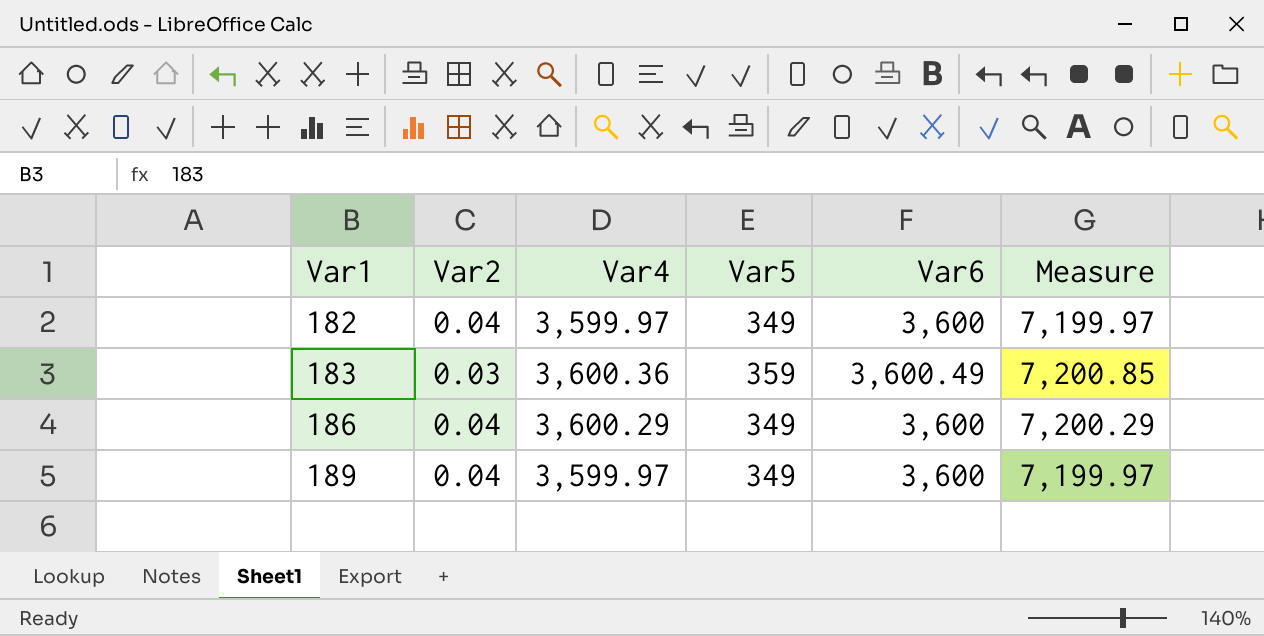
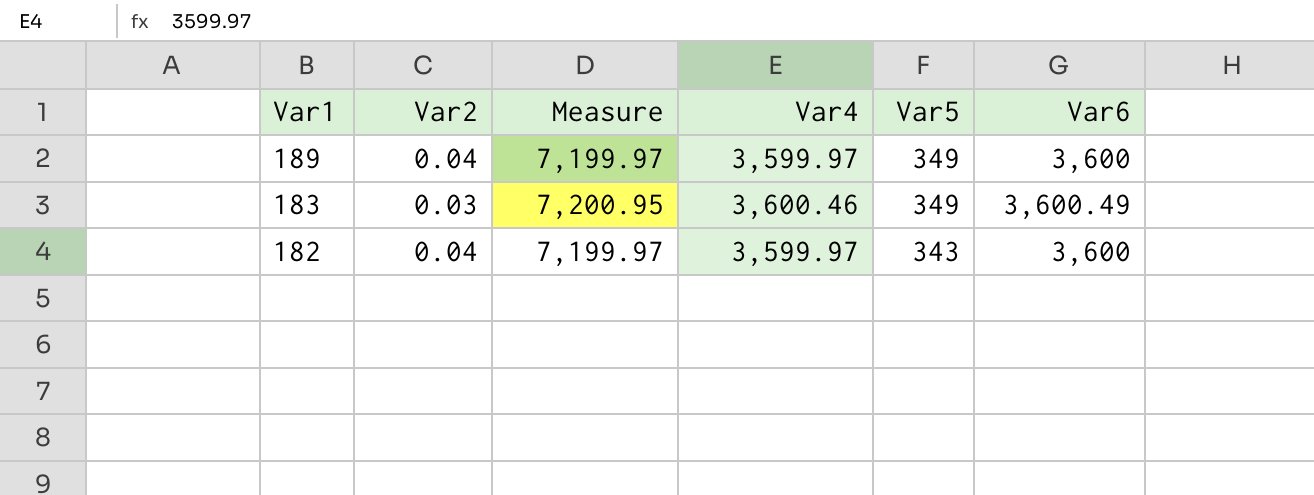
row order: Var1 ascending -> Var1 descending
column Measure | position: 6 -> 3
row 186: 0.04 | 3,600.29 | 349 | 3,600 | 7,200.29 -> none
183 | Measure: 7,200.85 -> 7,200.95
183 | Var4: 3,600.36 -> 3,600.46
183 | Var5: 359 -> 349
182 | Var5: 349 -> 343

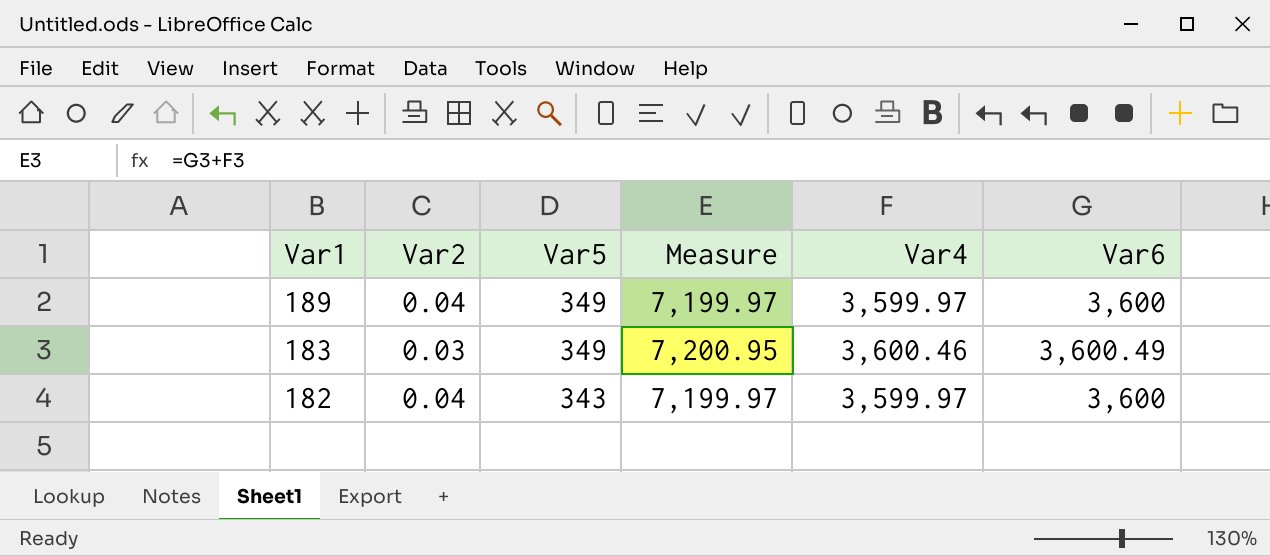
column Var5 | position: 5 -> 3

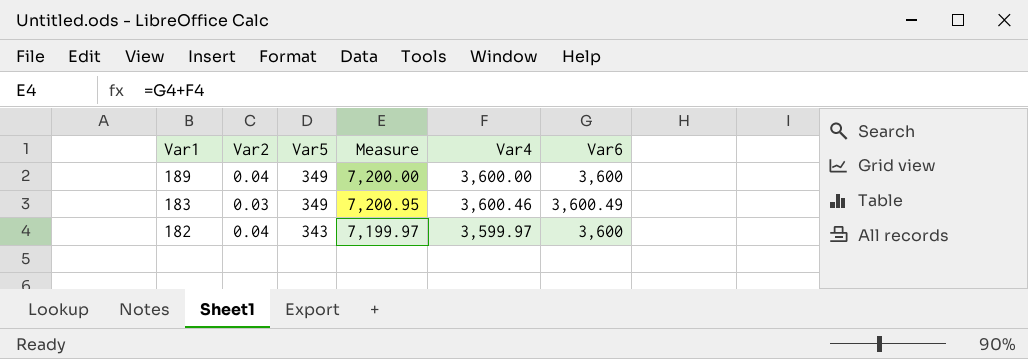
189 | Measure: 7,199.97 -> 7,200.00
189 | Var4: 3,599.97 -> 3,600.00

